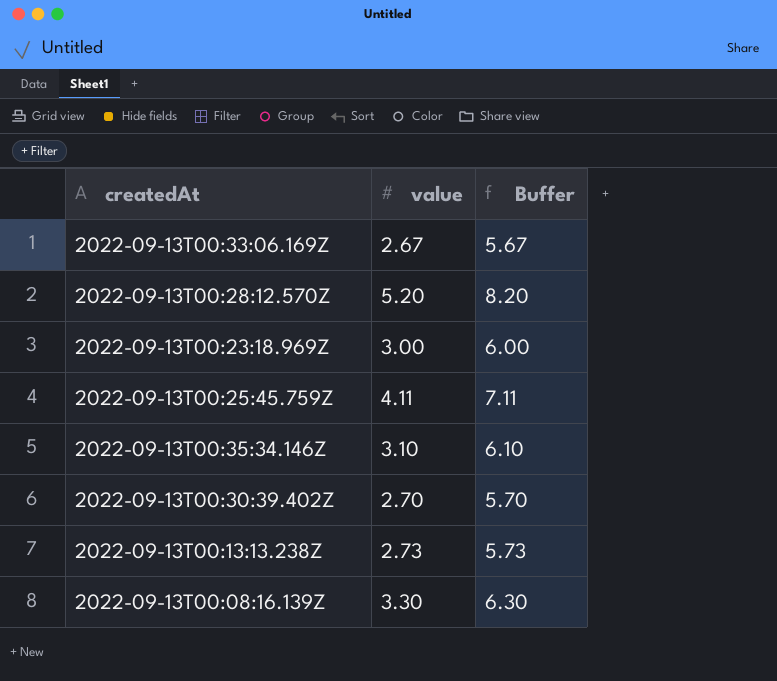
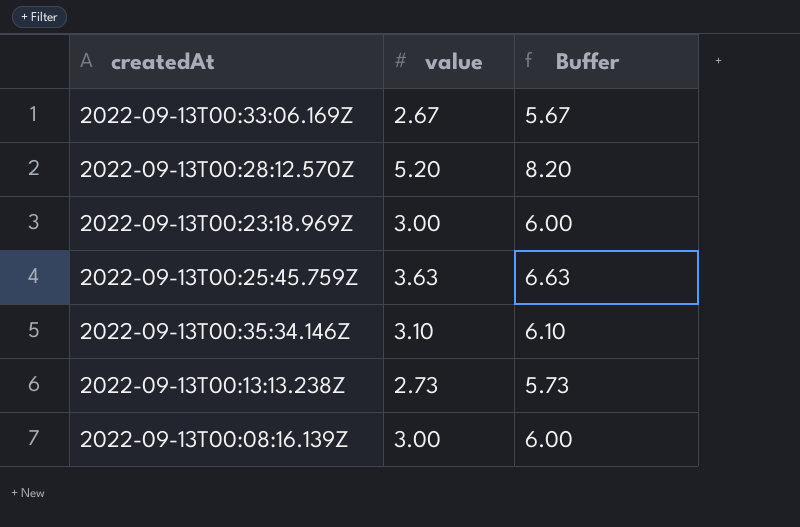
row 2022-09-13T00:30:39.402Z: 2.70 | 5.70 -> none
2022-09-13T00:25:45.759Z | value: 4.11 -> 3.63
2022-09-13T00:25:45.759Z | Buffer: 7.11 -> 6.63
2022-09-13T00:08:16.139Z | value: 3.30 -> 3.00
2022-09-13T00:08:16.139Z | Buffer: 6.30 -> 6.00

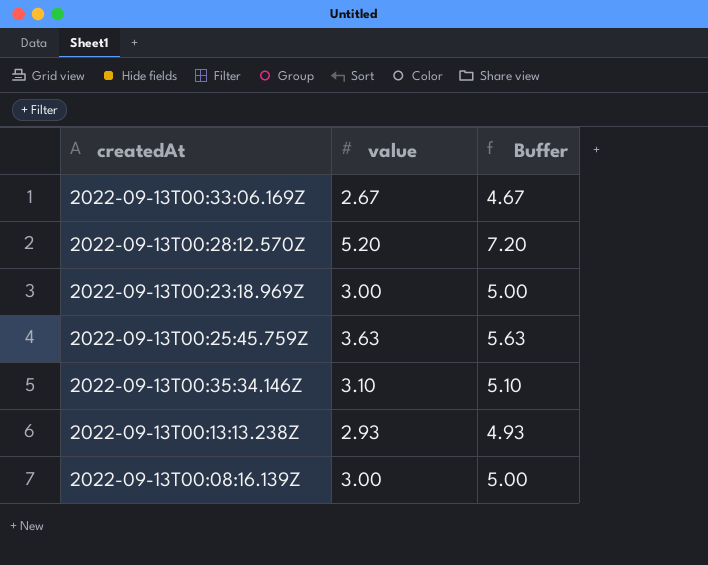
column Buffer | formula: [value] + 3 -> [value] + 2
2022-09-13T00:13:13.238Z | value: 2.73 -> 2.93

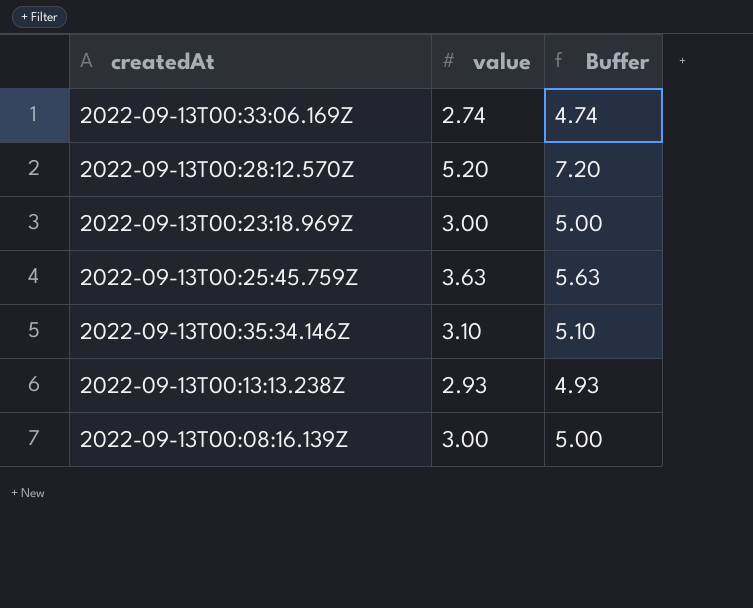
2022-09-13T00:33:06.169Z | value: 2.67 -> 2.74
2022-09-13T00:33:06.169Z | Buffer: 4.67 -> 4.74

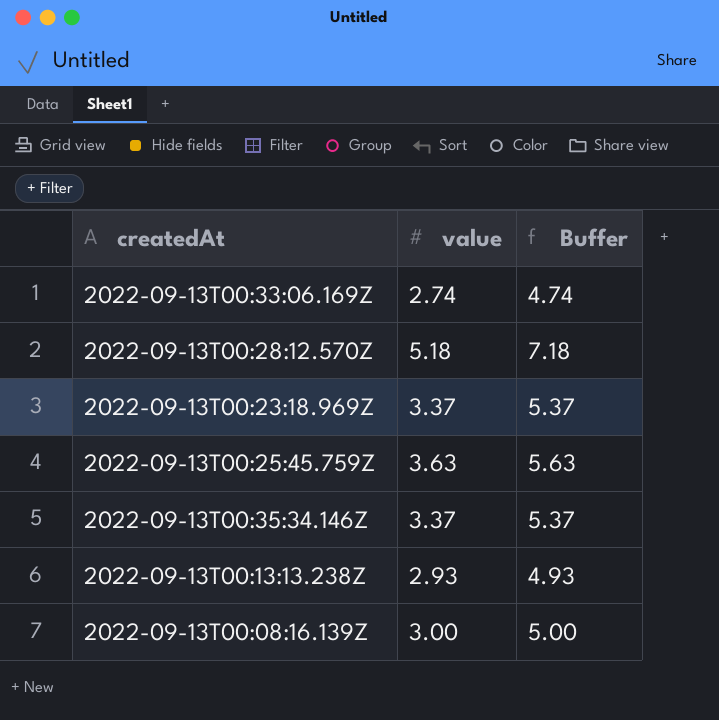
2022-09-13T00:28:12.570Z | value: 5.20 -> 5.18
2022-09-13T00:28:12.570Z | Buffer: 7.20 -> 7.18
2022-09-13T00:23:18.969Z | value: 3.00 -> 3.37
2022-09-13T00:23:18.969Z | Buffer: 5.00 -> 5.37
2022-09-13T00:35:34.146Z | value: 3.10 -> 3.37
2022-09-13T00:35:34.146Z | Buffer: 5.10 -> 5.37

